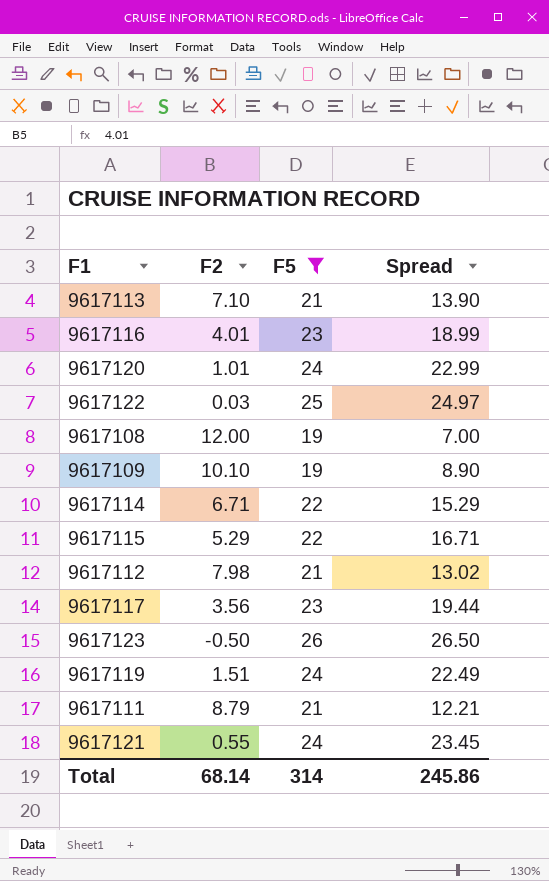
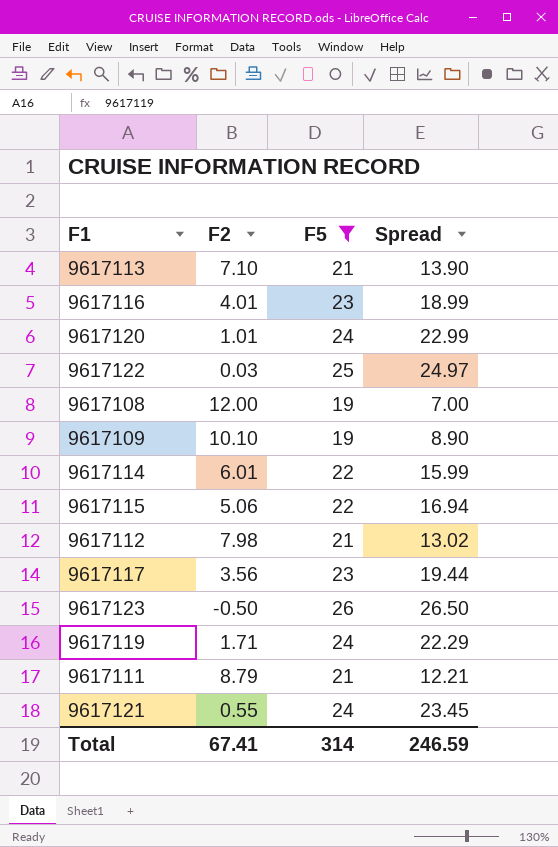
9617114 | F2: 6.71 -> 6.01
9617114 | Spread: 15.29 -> 15.99
9617115 | F2: 5.29 -> 5.06
9617115 | Spread: 16.71 -> 16.94
9617119 | F2: 1.51 -> 1.71
9617119 | Spread: 22.49 -> 22.29
Total | F2: 68.14 -> 67.41
Total | Spread: 245.86 -> 246.59

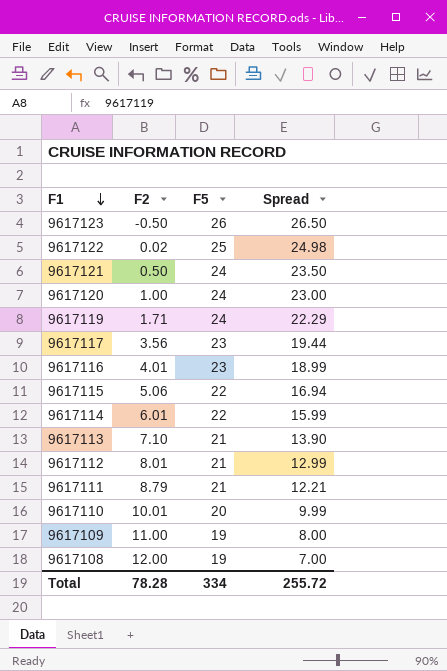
filter: F5 != 20 -> none
row order: none -> F1 descending
9617122 | F2: 0.03 -> 0.02
9617122 | Spread: 24.97 -> 24.98
9617121 | F2: 0.55 -> 0.50
9617121 | Spread: 23.45 -> 23.50
9617120 | F2: 1.01 -> 1.00
9617120 | Spread: 22.99 -> 23.00
9617112 | F2: 7.98 -> 8.01
9617112 | Spread: 13.02 -> 12.99
9617109 | F2: 10.10 -> 11.00
9617109 | Spread: 8.90 -> 8.00
Total | F2: 67.41 -> 78.28
Total | F5: 314 -> 334
Total | Spread: 246.59 -> 255.72

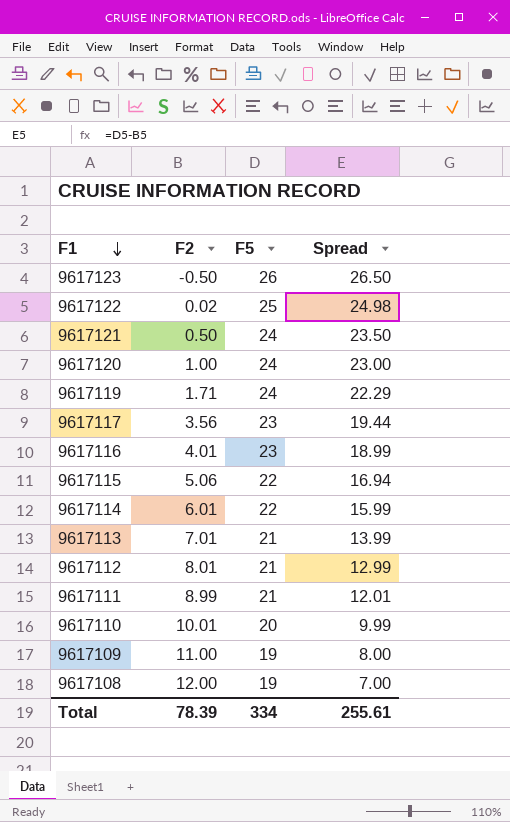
9617113 | F2: 7.10 -> 7.01
9617113 | Spread: 13.90 -> 13.99
9617111 | F2: 8.79 -> 8.99
9617111 | Spread: 12.21 -> 12.01
Total | F2: 78.28 -> 78.39
Total | Spread: 255.72 -> 255.61

